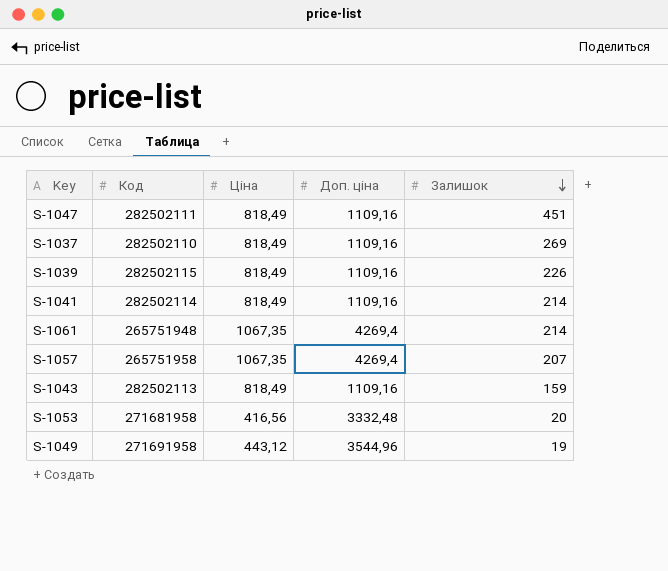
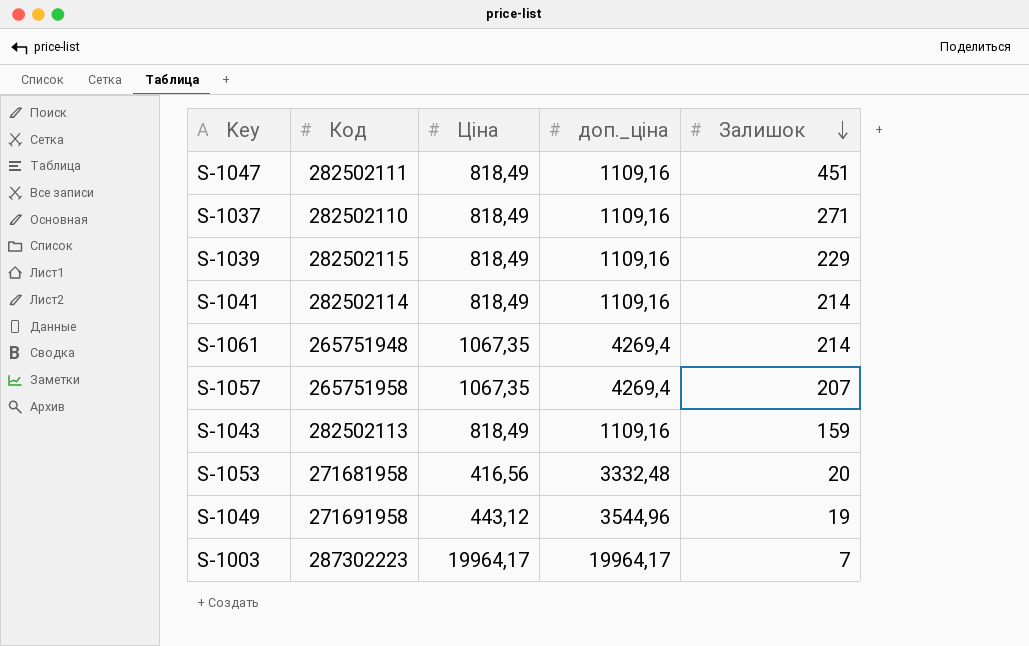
column name: Доп. ціна -> доп._ціна
S-1037 | Залишок: 269 -> 271
S-1039 | Залишок: 226 -> 229
row S-1003: none -> 287302223 | 19964,17 | 19964,17 | 7

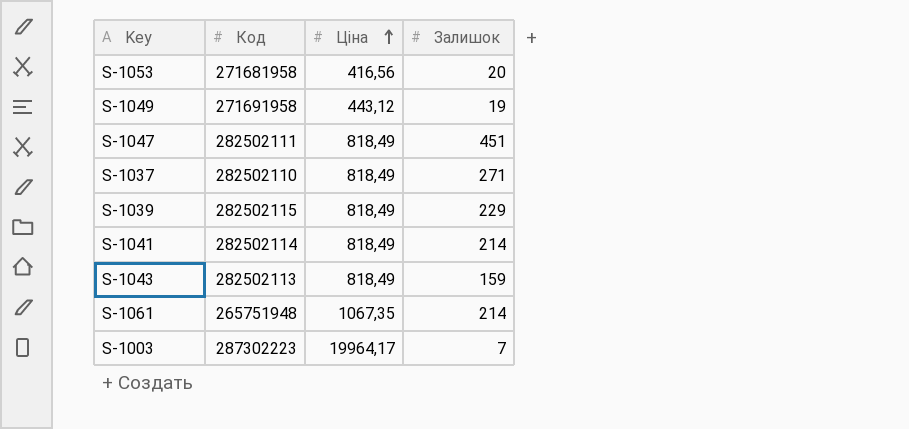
row order: Залишок descending -> Ціна ascending
column доп._ціна | position: 4 -> none
row S-1057: 265751958 | 1067,35 | 4269,4 | 207 -> none

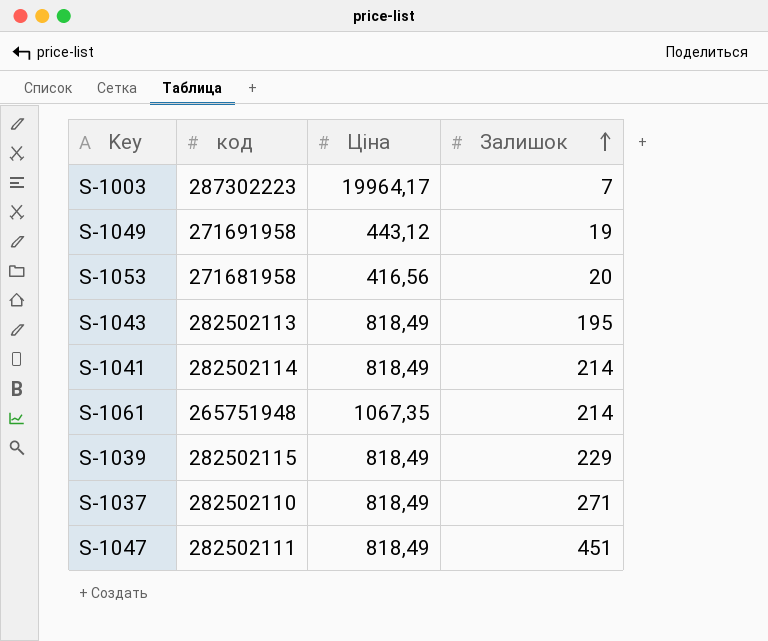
row order: Ціна ascending -> Залишок ascending
column name: Код -> код
S-1043 | Залишок: 159 -> 195

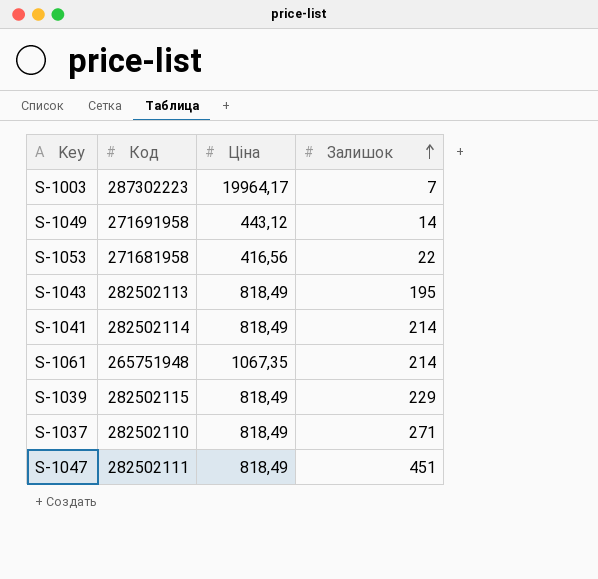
column name: код -> Код
S-1049 | Залишок: 19 -> 14
S-1053 | Залишок: 20 -> 22

